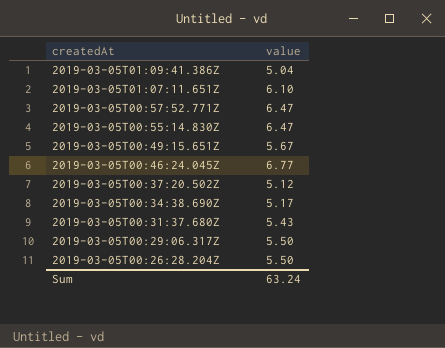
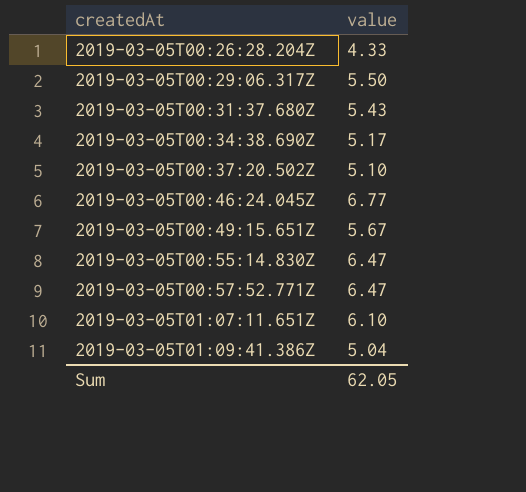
row order: createdAt descending -> createdAt ascending
2019-03-05T00:26:28.204Z | value: 5.50 -> 4.33
2019-03-05T00:37:20.502Z | value: 5.12 -> 5.10
Sum | value: 63.24 -> 62.05

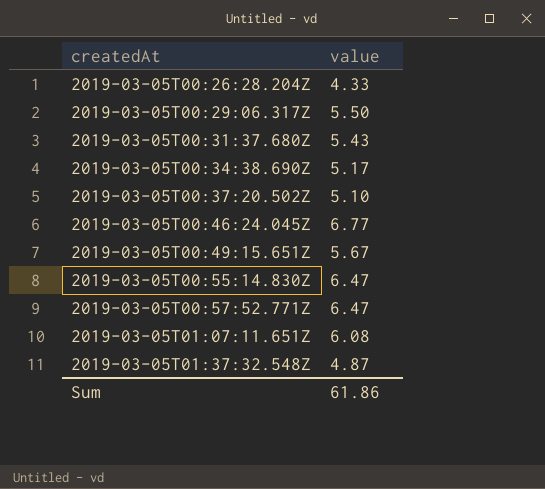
row 2019-03-05T01:09:41.386Z: 5.04 -> none
2019-03-05T01:07:11.651Z | value: 6.10 -> 6.08
row 2019-03-05T01:37:32.548Z: none -> 4.87
Sum | value: 62.05 -> 61.86

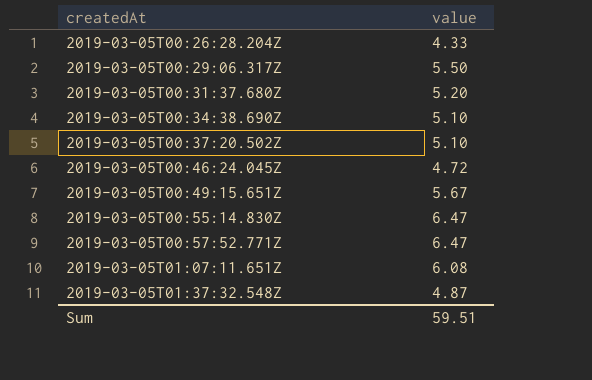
2019-03-05T00:31:37.680Z | value: 5.43 -> 5.20
2019-03-05T00:34:38.690Z | value: 5.17 -> 5.10
2019-03-05T00:46:24.045Z | value: 6.77 -> 4.72
Sum | value: 61.86 -> 59.51

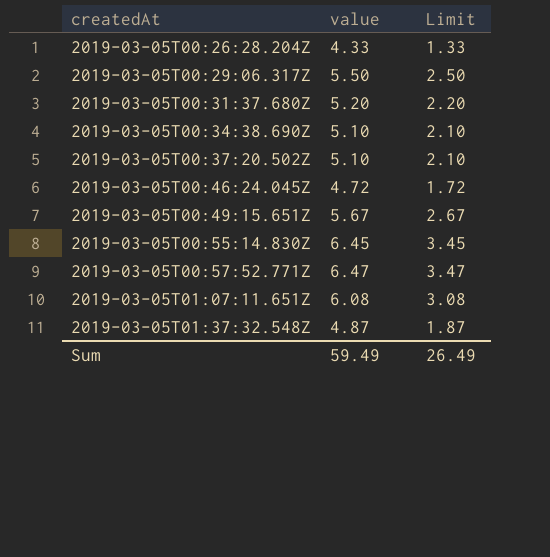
column Limit | formula: none -> [value] - 3
2019-03-05T00:55:14.830Z | value: 6.47 -> 6.45
Sum | value: 59.51 -> 59.49

